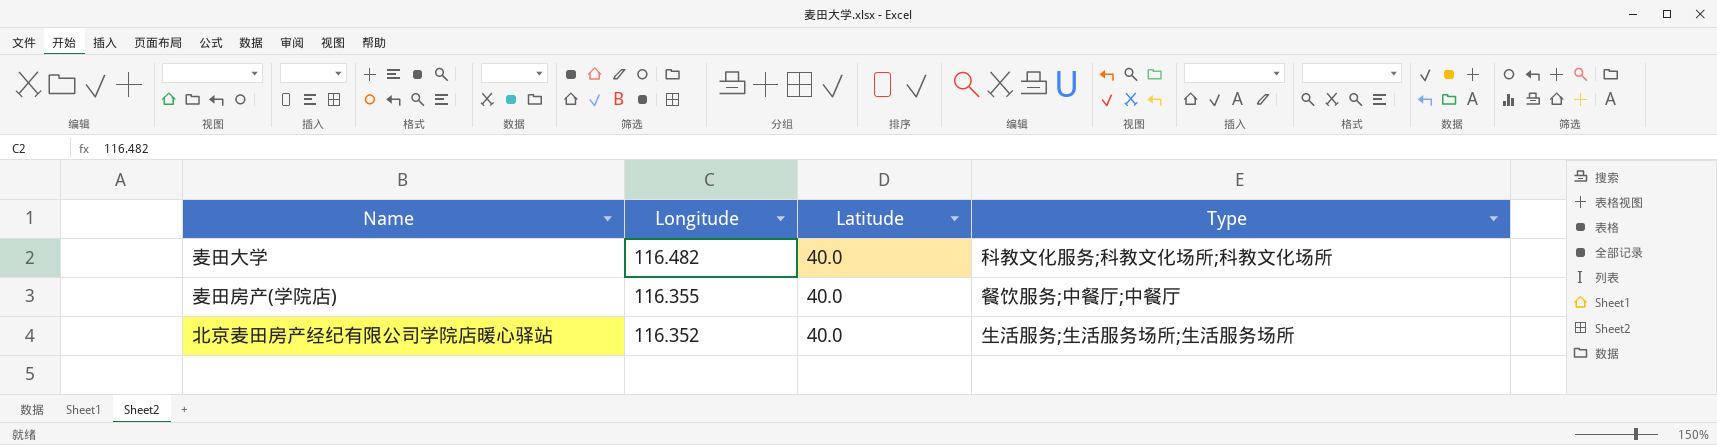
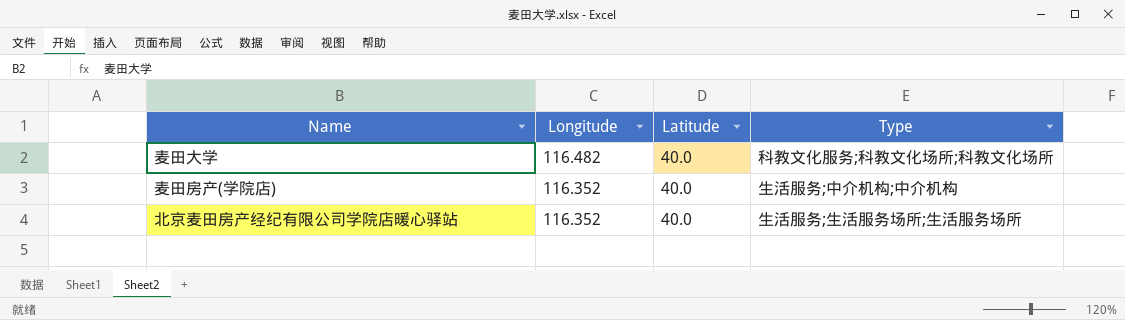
麦田房产(学院店) | Longitude: 116.355 -> 116.352
麦田房产(学院店) | Type: 餐饮服务;中餐厅;中餐厅 -> 生活服务;中介机构;中介机构

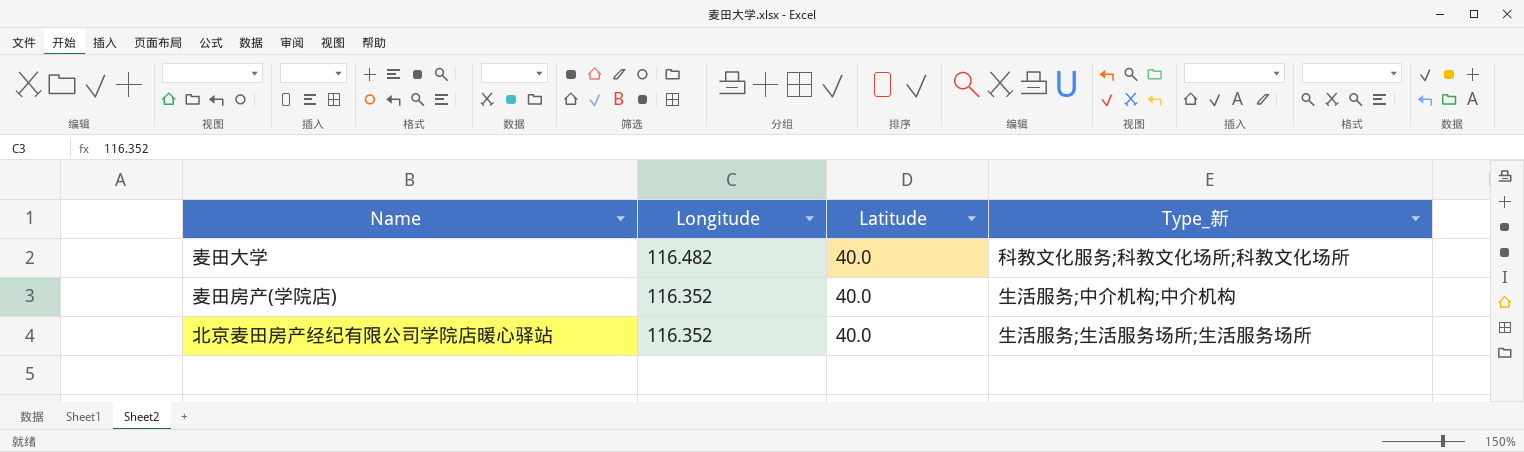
column name: Type -> Type_新

